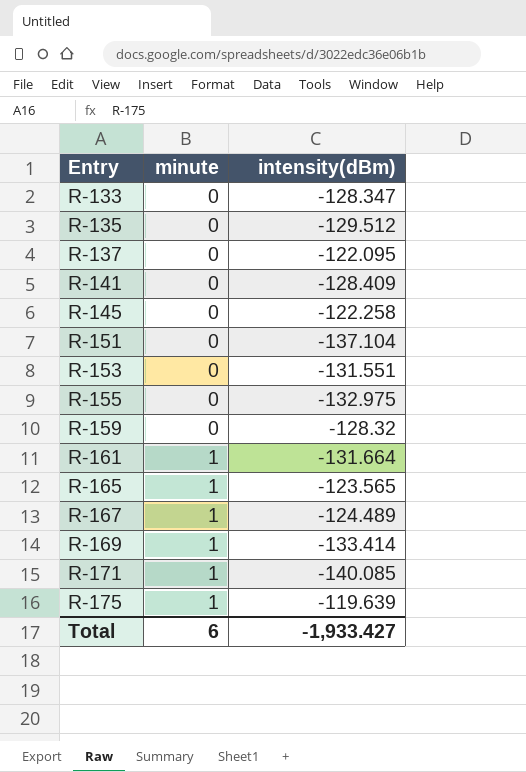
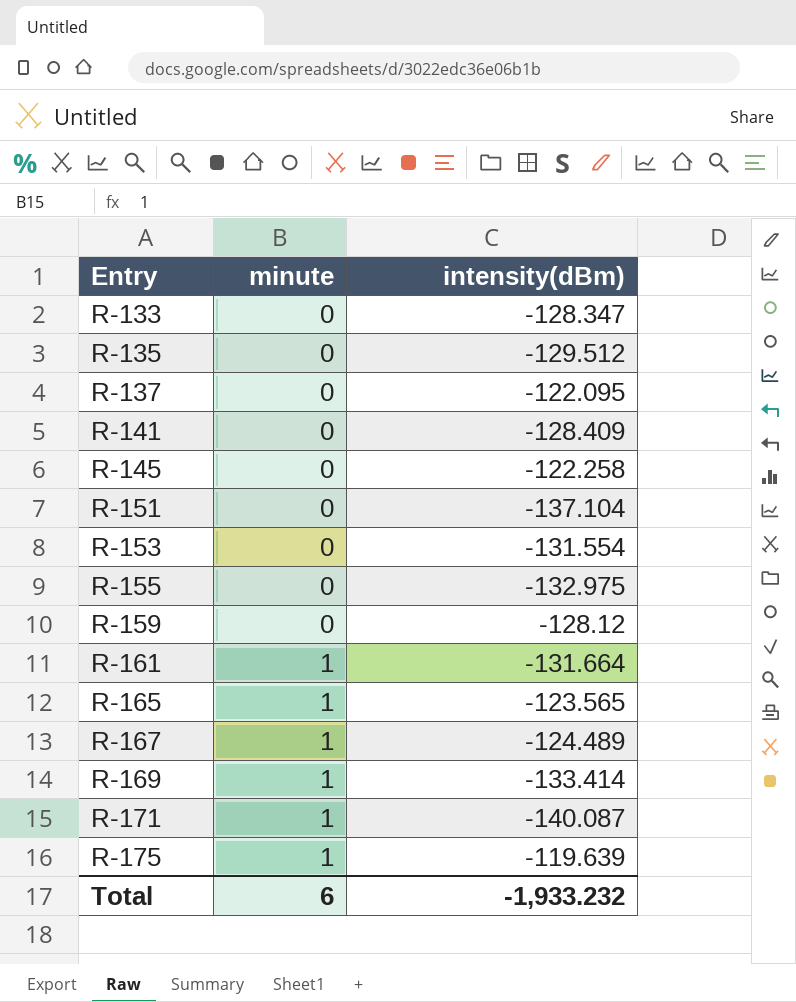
R-153 | intensity(dBm): -131.551 -> -131.554
R-159 | intensity(dBm): -128.32 -> -128.12
R-171 | intensity(dBm): -140.085 -> -140.087
Total | intensity(dBm): -1,933.427 -> -1,933.232

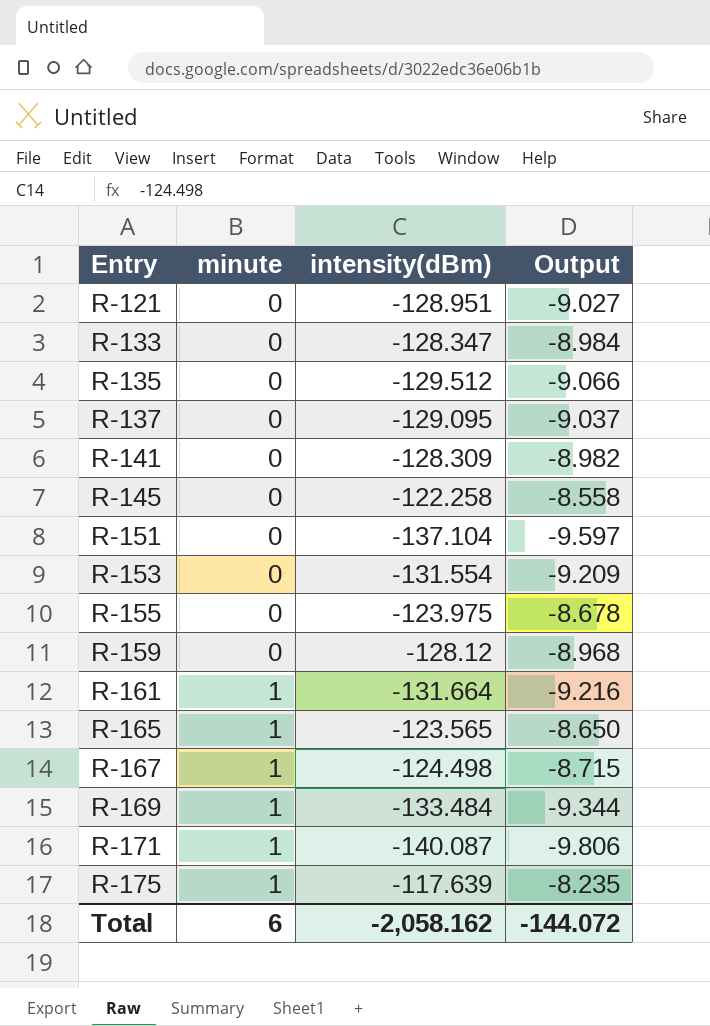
column Output | formula: none -> [intensity(dBm)] * 0.07
row R-121: none -> 0 | -128.951 | -9.027
R-137 | intensity(dBm): -122.095 -> -129.095
R-141 | intensity(dBm): -128.409 -> -128.309
R-155 | intensity(dBm): -132.975 -> -123.975
R-167 | intensity(dBm): -124.489 -> -124.498
R-169 | intensity(dBm): -133.414 -> -133.484
R-175 | intensity(dBm): -119.639 -> -117.639
Total | intensity(dBm): -1,933.232 -> -2,058.162

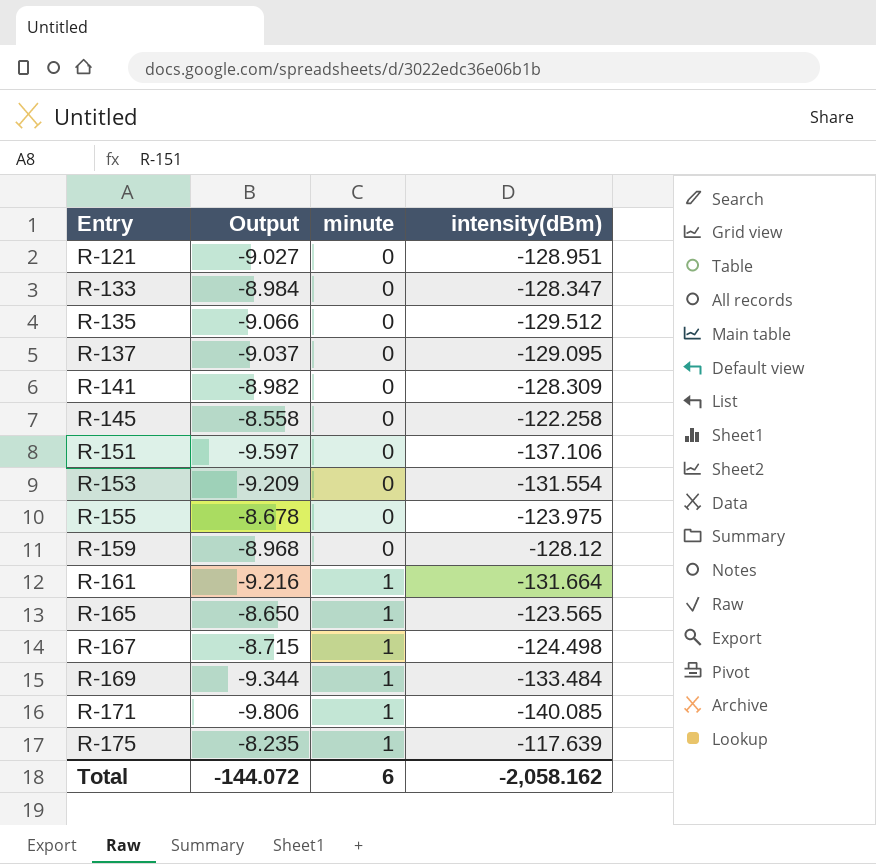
column Output | position: 4 -> 2
R-151 | intensity(dBm): -137.104 -> -137.106
R-171 | intensity(dBm): -140.087 -> -140.085

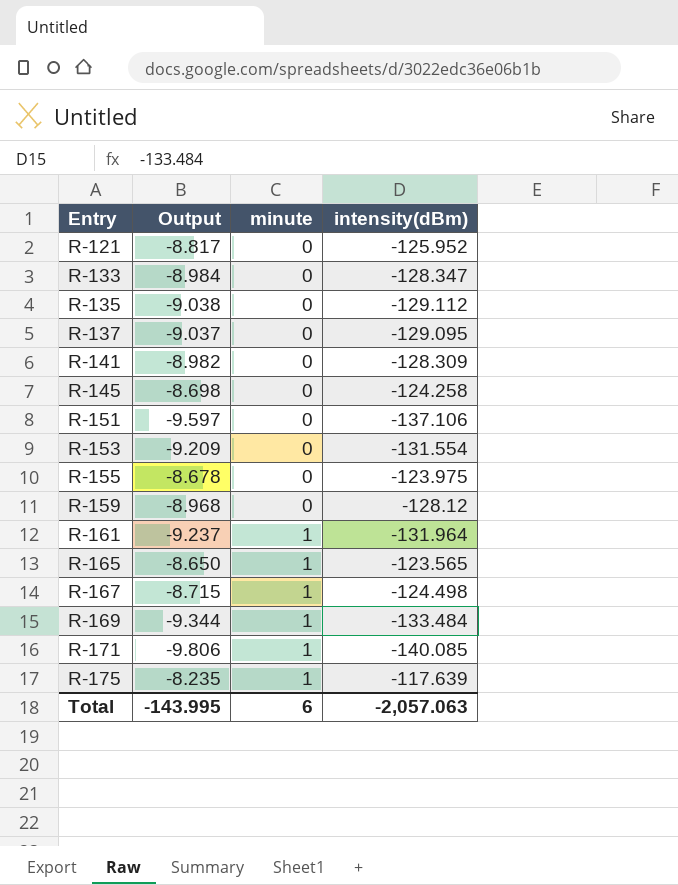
R-121 | Output: -9.027 -> -8.817
R-121 | intensity(dBm): -128.951 -> -125.952
R-135 | Output: -9.066 -> -9.038
R-135 | intensity(dBm): -129.512 -> -129.112
R-145 | Output: -8.558 -> -8.698
R-145 | intensity(dBm): -122.258 -> -124.258
R-161 | Output: -9.216 -> -9.237
R-161 | intensity(dBm): -131.664 -> -131.964
Total | Output: -144.072 -> -143.995
Total | intensity(dBm): -2,058.162 -> -2,057.063

